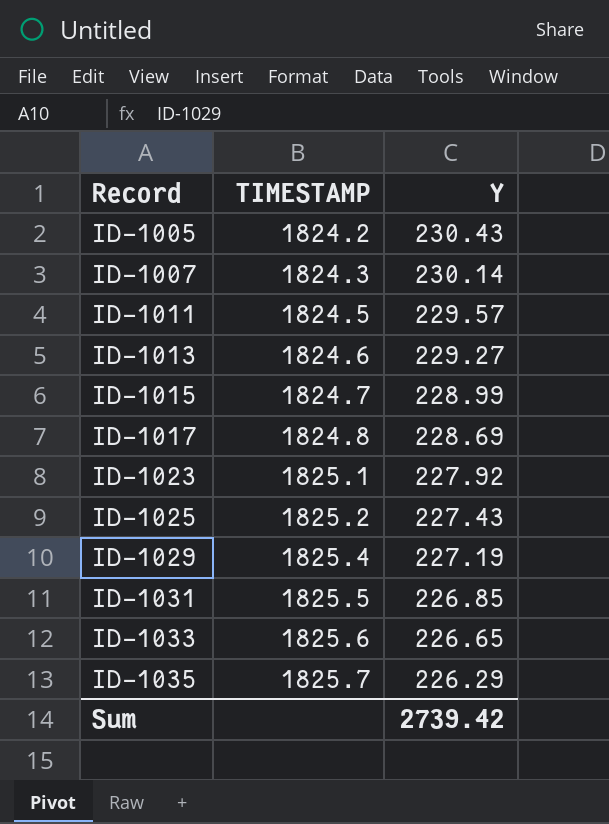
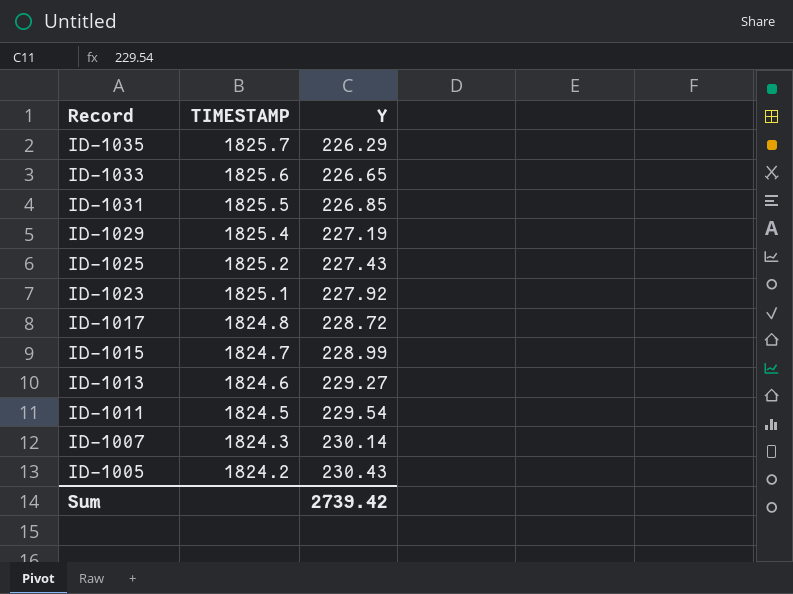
row order: Record ascending -> Record descending
ID-1017 | Y: 228.69 -> 228.72
ID-1011 | Y: 229.57 -> 229.54

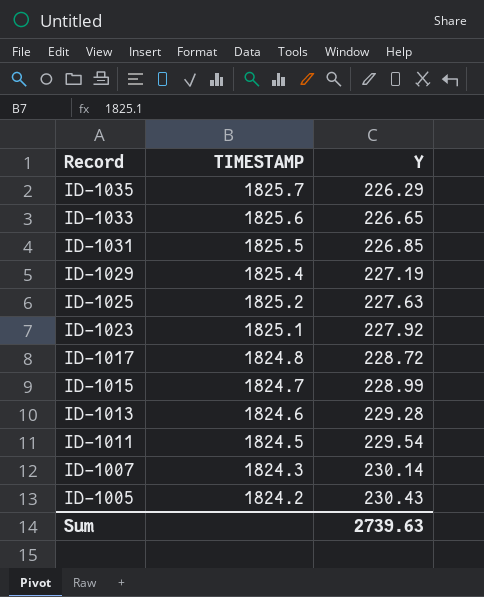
ID-1025 | Y: 227.43 -> 227.63
ID-1013 | Y: 229.27 -> 229.28
Sum | Y: 2739.42 -> 2739.63

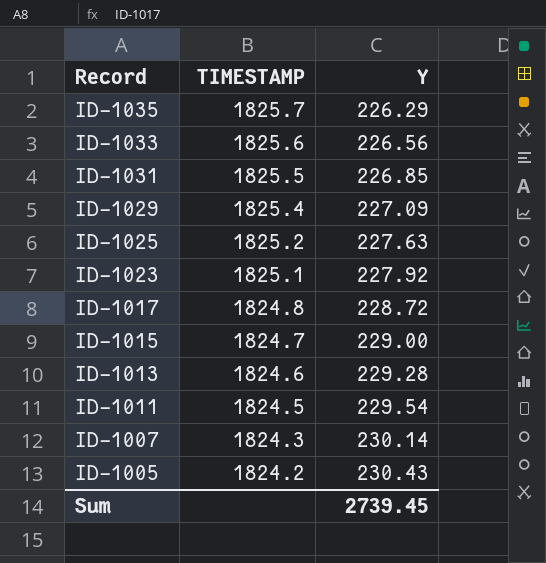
ID-1033 | Y: 226.65 -> 226.56
ID-1029 | Y: 227.19 -> 227.09
ID-1015 | Y: 228.99 -> 229.00
Sum | Y: 2739.63 -> 2739.45

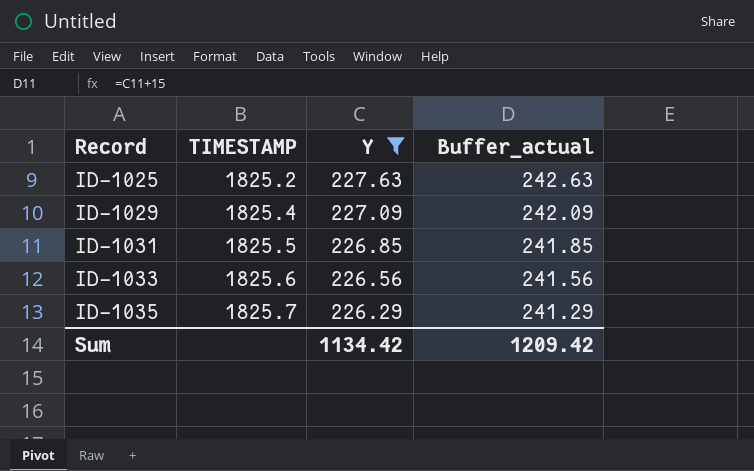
filter: none -> Y <= 227.63
row order: Record descending -> Record ascending
column Buffer_actual | formula: none -> [Y] + 15
Sum | Y: 2739.45 -> 1134.42

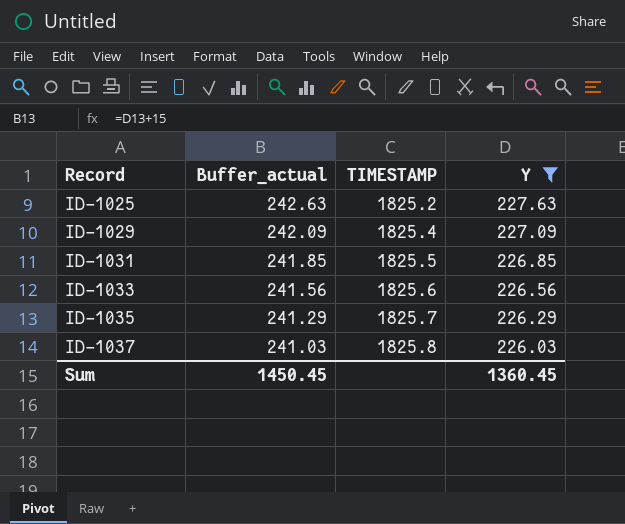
column Buffer_actual | position: 4 -> 2
row ID-1037: none -> 241.03 | 1825.8 | 226.03
Sum | Buffer_actual: 1209.42 -> 1450.45
Sum | Y: 1134.42 -> 1360.45

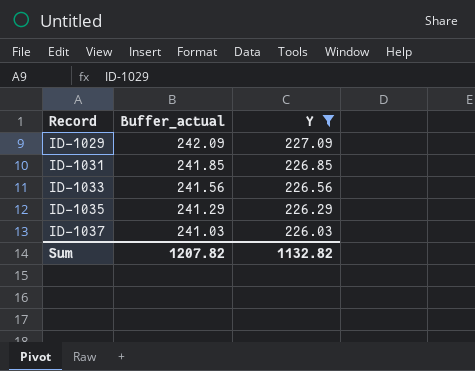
column TIMESTAMP | position: 3 -> none
row ID-1025: 242.63 | 1825.2 | 227.63 -> none
Sum | Buffer_actual: 1450.45 -> 1207.82
Sum | Y: 1360.45 -> 1132.82

